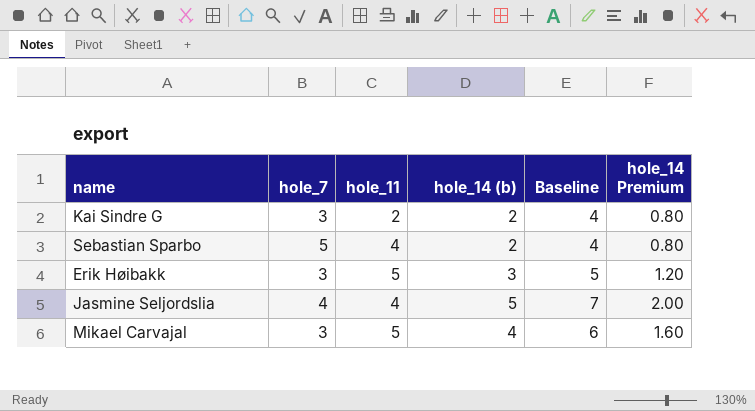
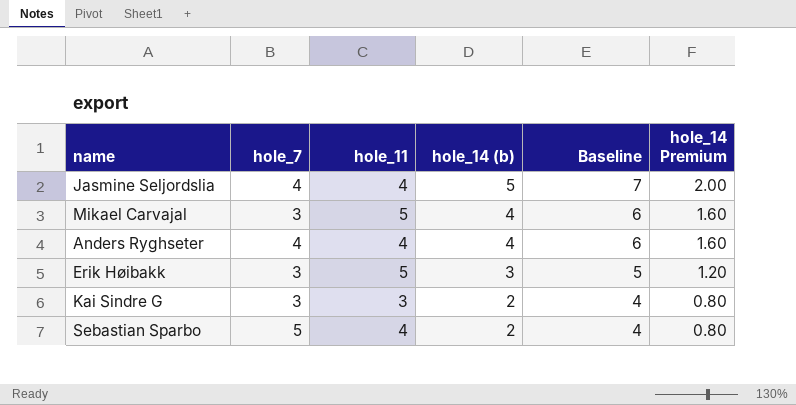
row order: none -> hole_14 (b) descending
row Anders Ryghseter: none -> 4 | 4 | 4 | 6 | 1.60
Kai Sindre G | hole_11: 2 -> 3

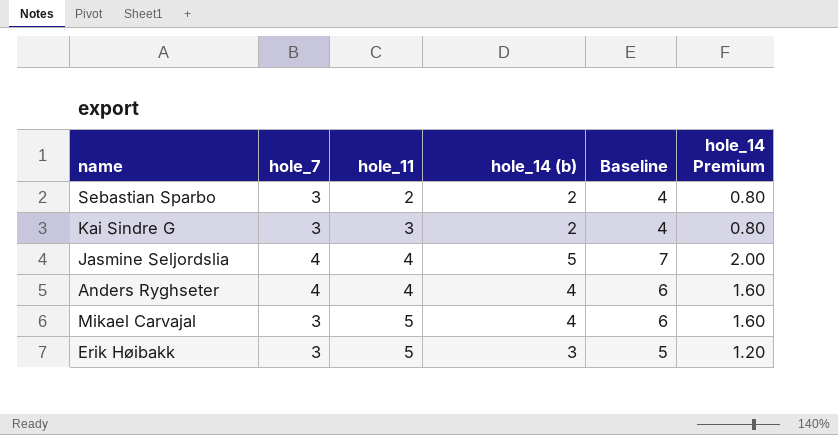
row order: hole_14 (b) descending -> hole_11 ascending
Sebastian Sparbo | hole_7: 5 -> 3
Sebastian Sparbo | hole_11: 4 -> 2

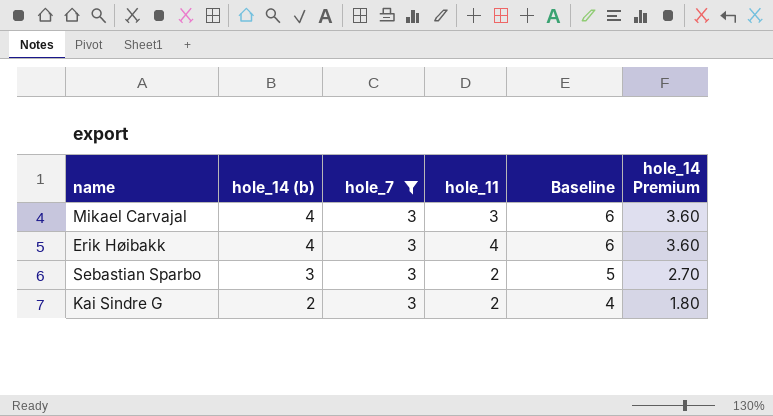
filter: none -> hole_7 = 3
row order: hole_11 ascending -> hole_14 (b) descending
column hole_14 (b) | position: 4 -> 2
column hole_14 Premium | formula: [hole_14 (b)] * 0.4 -> [hole_14 (b)] * 0.9
Mikael Carvajal | hole_11: 5 -> 3
Erik Høibakk | hole_14 (b): 3 -> 4
Erik Høibakk | hole_11: 5 -> 4
Erik Høibakk | Baseline: 5 -> 6
Sebastian Sparbo | hole_14 (b): 2 -> 3
Sebastian Sparbo | Baseline: 4 -> 5
Kai Sindre G | hole_11: 3 -> 2

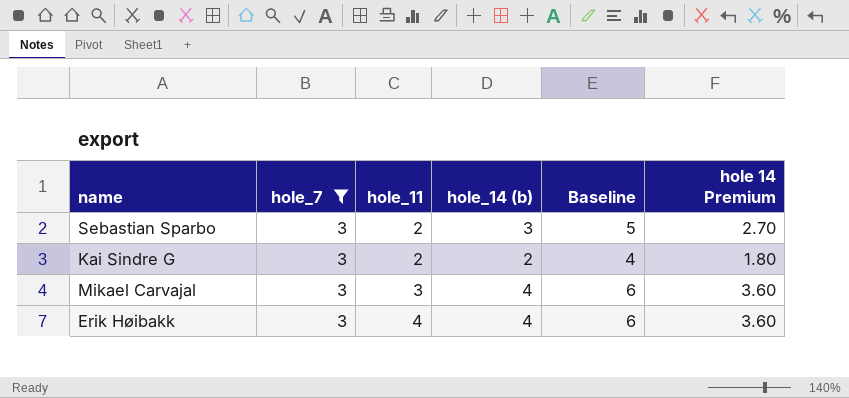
row order: hole_14 (b) descending -> hole_11 ascending
column hole_14 (b) | position: 2 -> 4
column name: hole_14 Premium -> hole 14 Premium

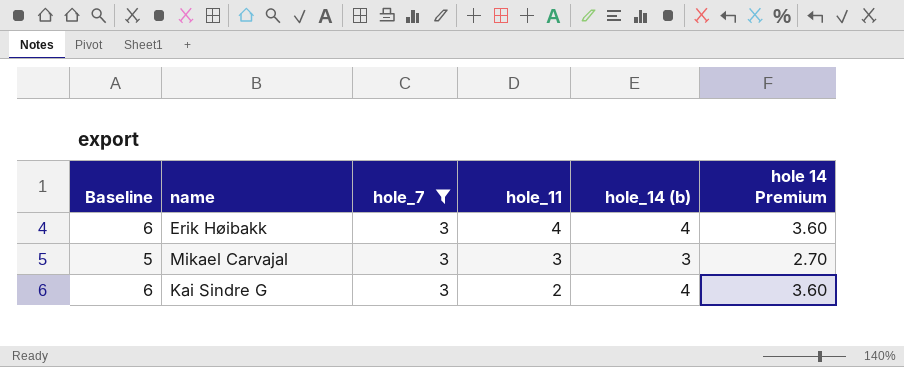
row order: hole_11 ascending -> hole_11 descending
column Baseline | position: 5 -> 1
row Sebastian Sparbo: 3 | 2 | 3 | 5 | 2.70 -> none
Mikael Carvajal | Baseline: 6 -> 5
Mikael Carvajal | hole_14 (b): 4 -> 3
Mikael Carvajal | hole 14 Premium: 3.60 -> 2.70
Kai Sindre G | Baseline: 4 -> 6
Kai Sindre G | hole_14 (b): 2 -> 4
Kai Sindre G | hole 14 Premium: 1.80 -> 3.60

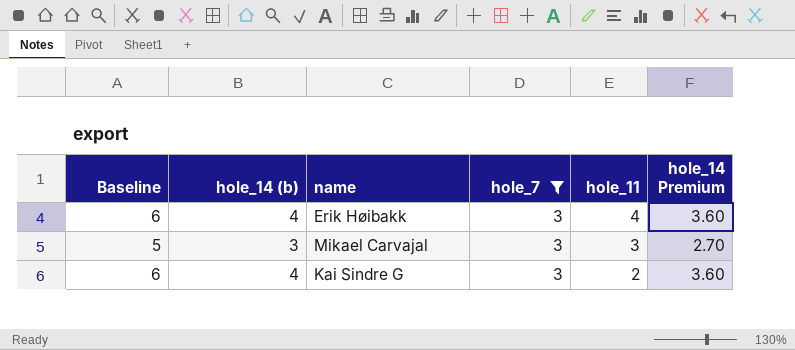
column hole_14 (b) | position: 5 -> 2
column name: hole 14 Premium -> hole_14 Premium

